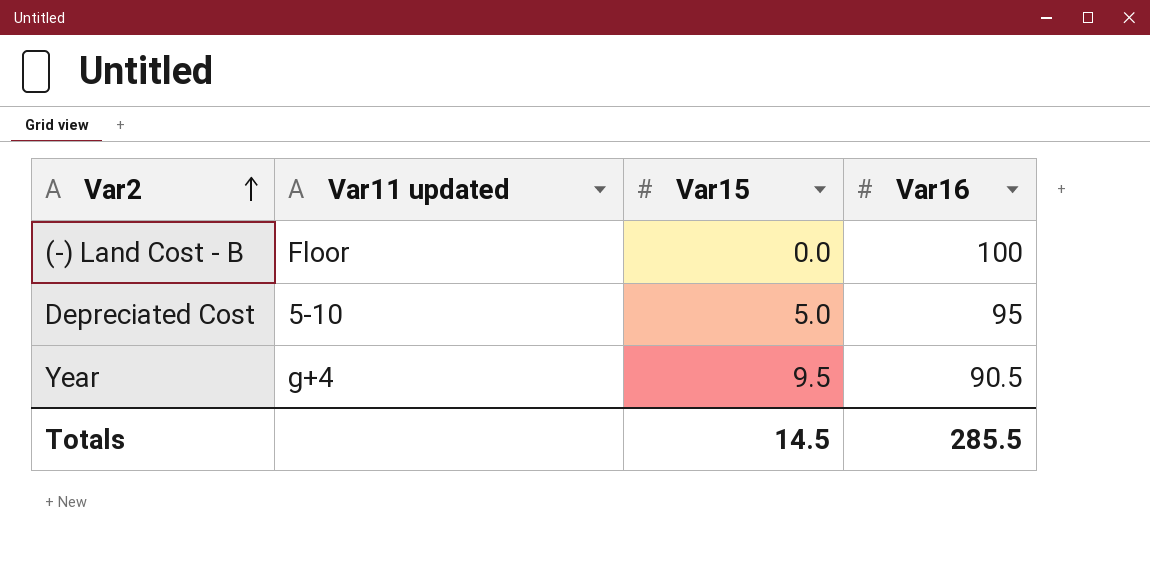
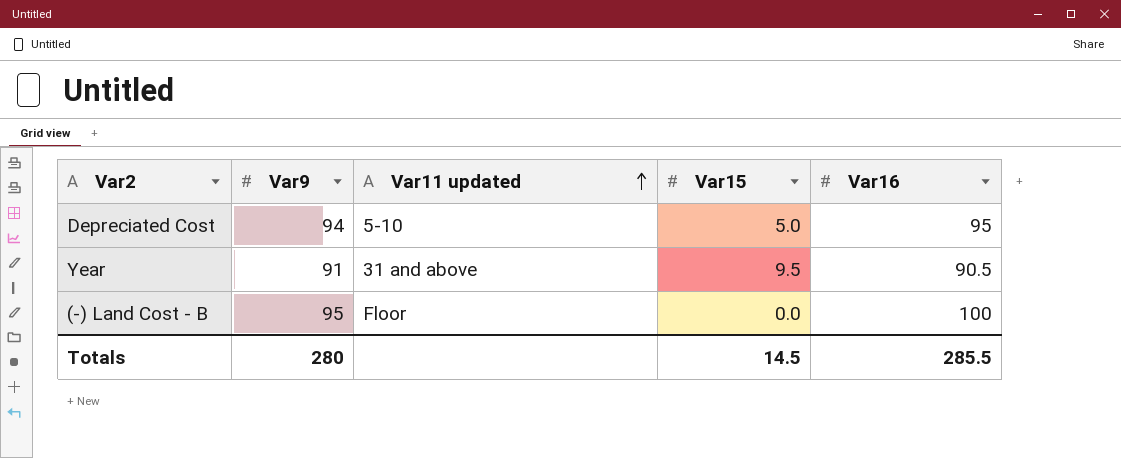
row order: Var2 ascending -> Var11 updated ascending
column Var9 | position: none -> 2
Year | Var11 updated: g+4 -> 31 and above

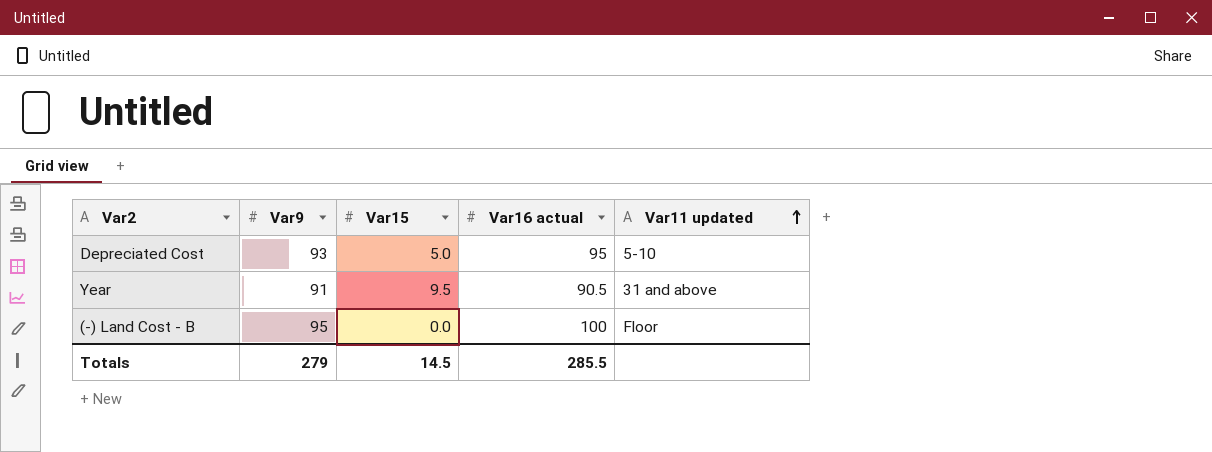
column name: Var16 -> Var16 actual
column Var11 updated | position: 3 -> 5
Depreciated Cost | Var9: 94 -> 93
Totals | Var9: 280 -> 279

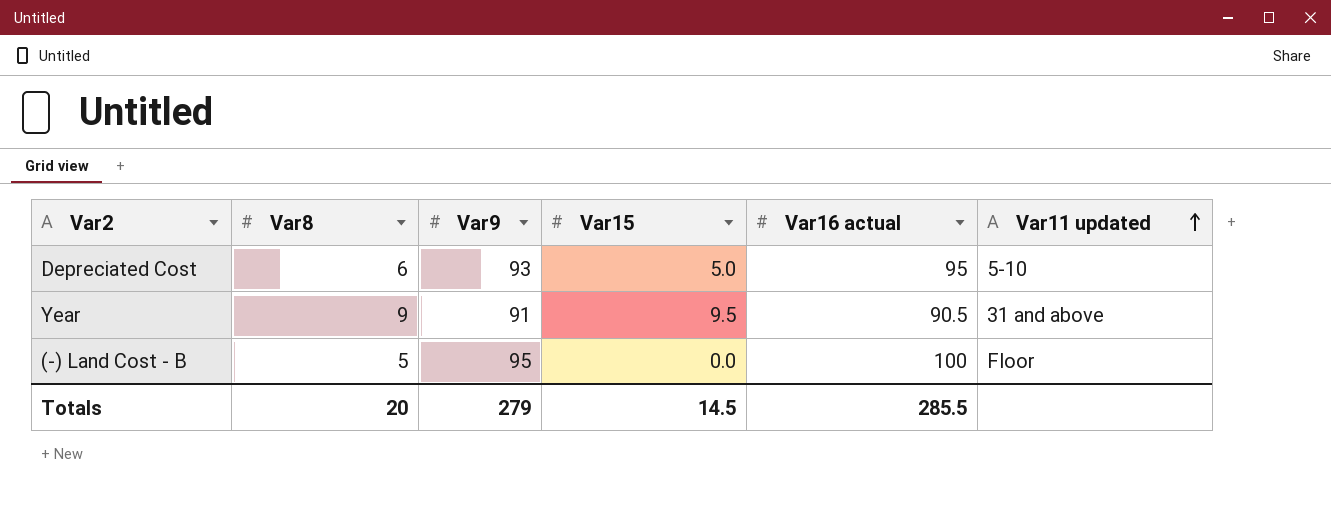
column Var8 | position: none -> 2

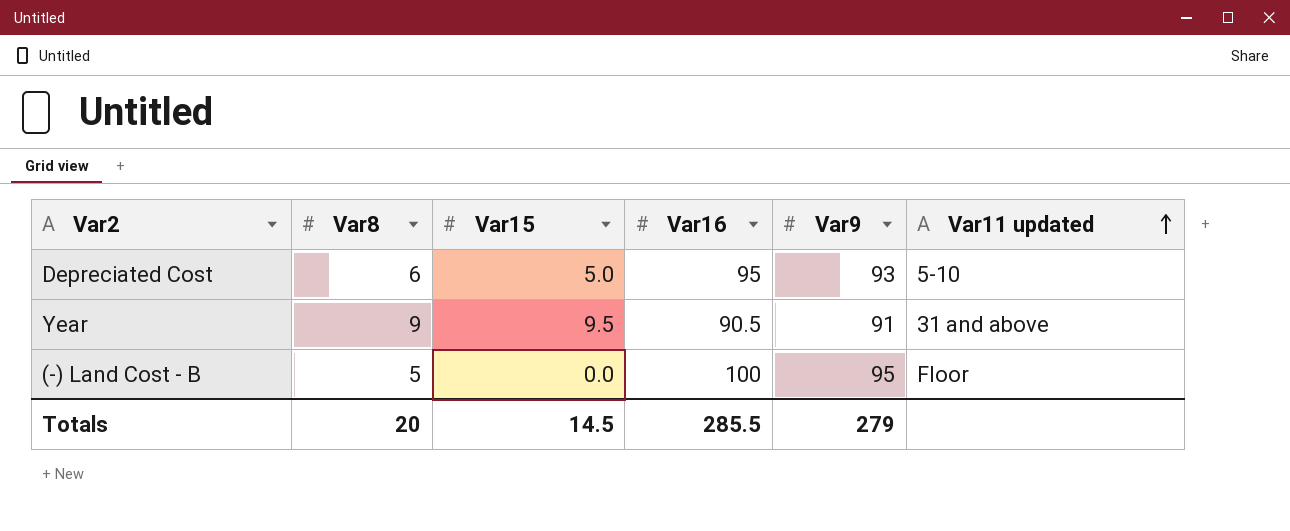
column name: Var16 actual -> Var16
column Var9 | position: 3 -> 5

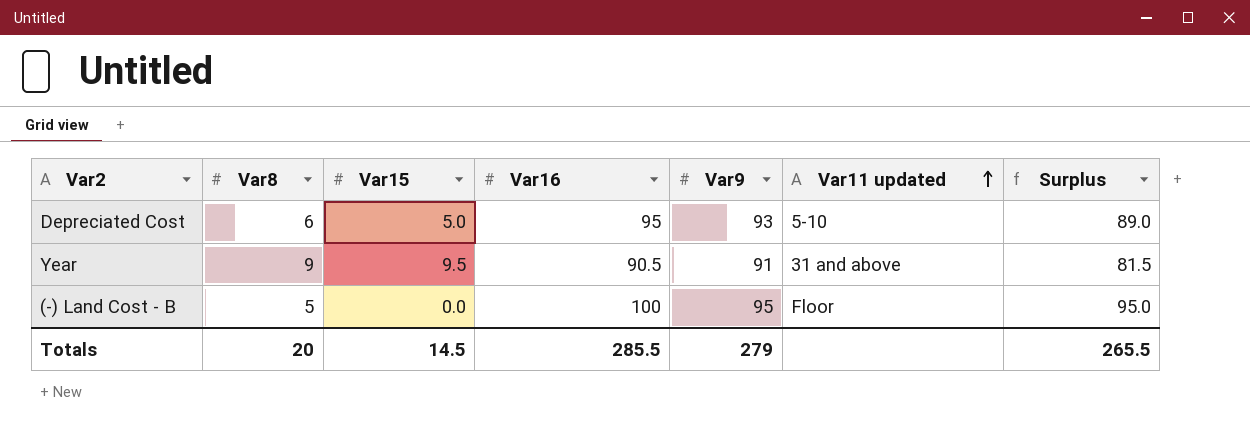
column Surplus | formula: none -> [Var16] - [Var8]

